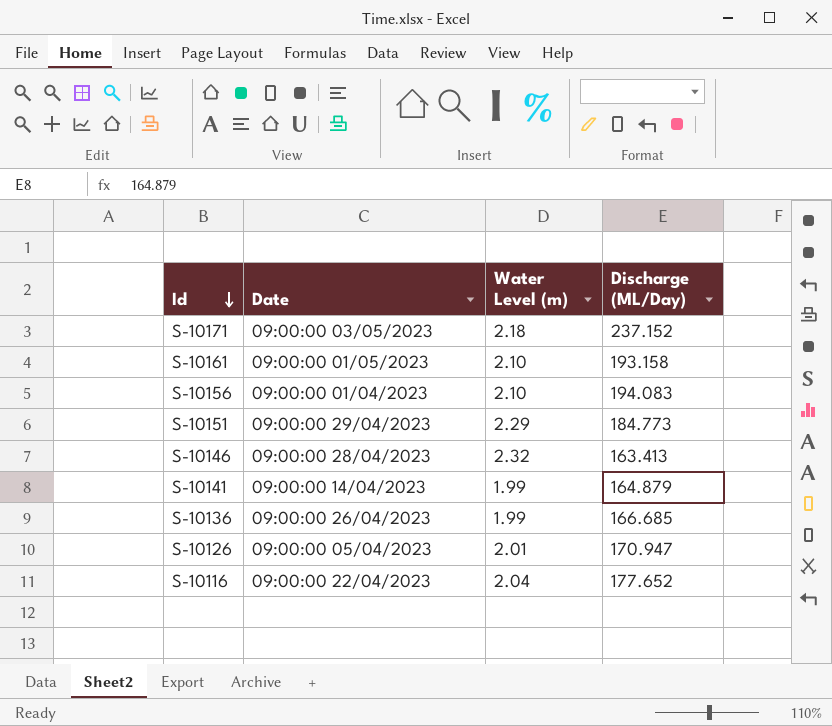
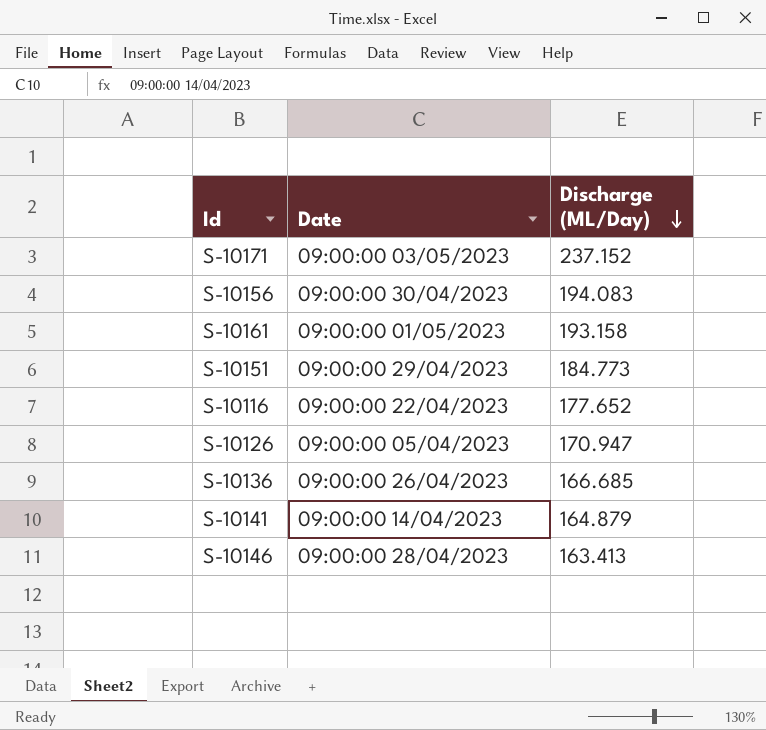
row order: Id descending -> Discharge (ML/Day) descending
column Water Level (m) | position: 3 -> none
S-10156 | Date: 09:00:00 01/04/2023 -> 09:00:00 30/04/2023

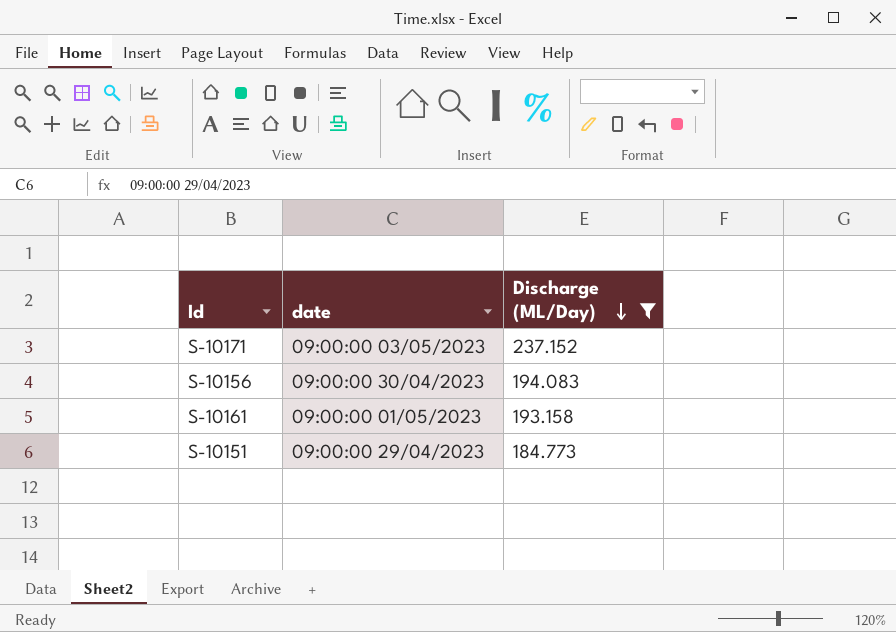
filter: none -> Discharge (ML/Day) >= 184.773
column name: Date -> date

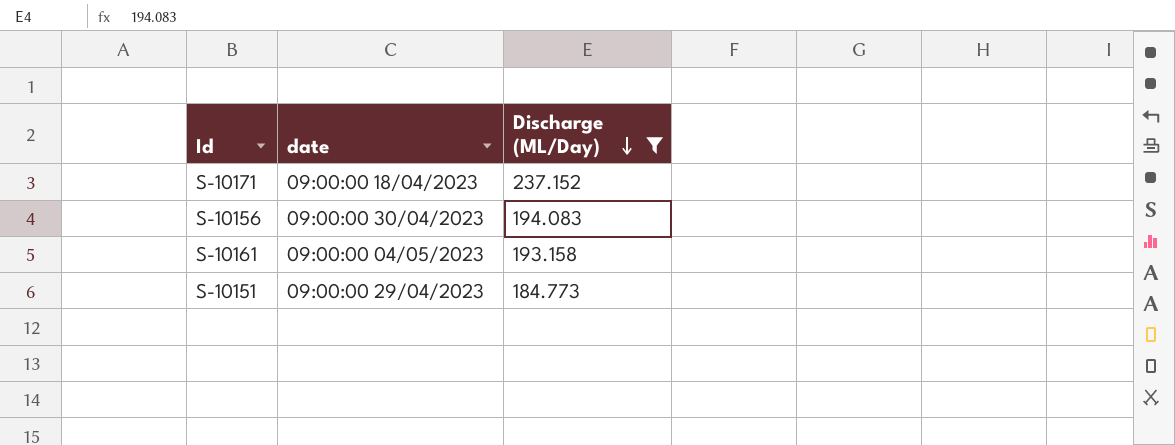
S-10171 | date: 09:00:00 03/05/2023 -> 09:00:00 18/04/2023
S-10161 | date: 09:00:00 01/05/2023 -> 09:00:00 04/05/2023

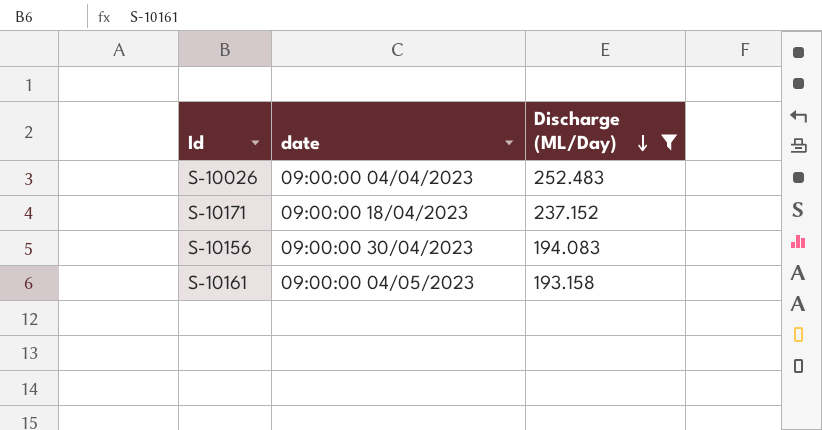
row S-10151: 09:00:00 29/04/2023 | 184.773 -> none
row S-10026: none -> 09:00:00 04/04/2023 | 252.483

